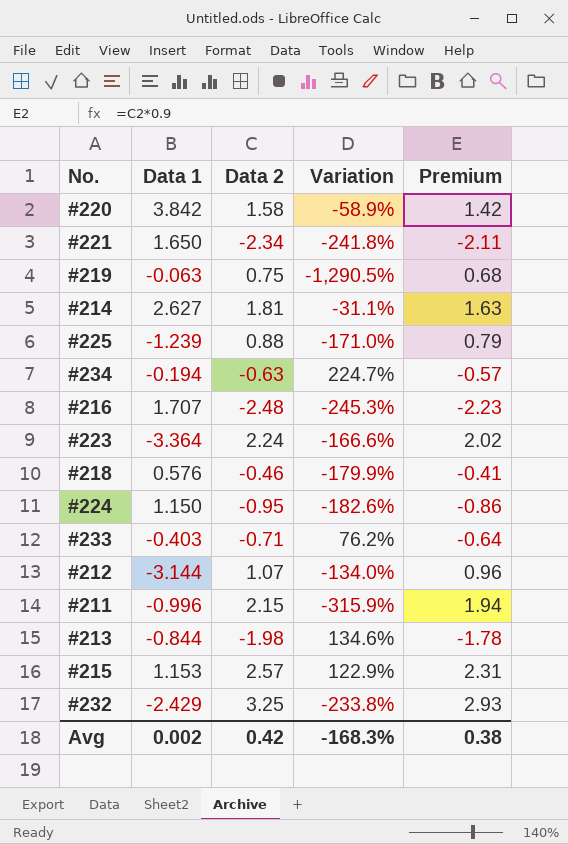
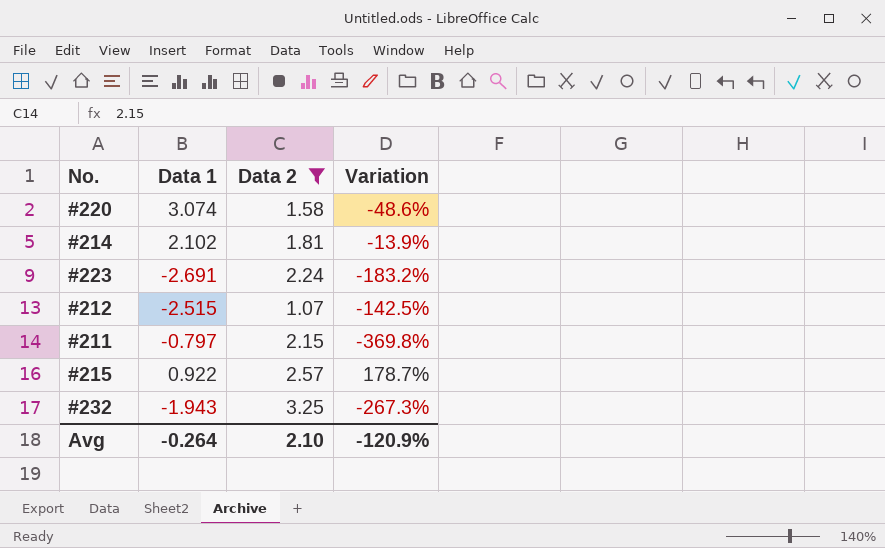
filter: none -> Data 2 >= 1.07
column Premium | formula: [Data 2] * 0.9 -> none
#220 | Data 1: 3.842 -> 3.074
#220 | Variation: -58.9% -> -48.6%
#214 | Data 1: 2.627 -> 2.102
#214 | Variation: -31.1% -> -13.9%
#223 | Data 1: -3.364 -> -2.691
#223 | Variation: -166.6% -> -183.2%
#212 | Data 1: -3.144 -> -2.515
#212 | Variation: -134.0% -> -142.5%
#211 | Data 1: -0.996 -> -0.797
#211 | Variation: -315.9% -> -369.8%
#215 | Data 1: 1.153 -> 0.922
#215 | Variation: 122.9% -> 178.7%
#232 | Data 1: -2.429 -> -1.943
#232 | Variation: -233.8% -> -267.3%
Avg | Data 1: 0.002 -> -0.264
Avg | Data 2: 0.42 -> 2.10
Avg | Variation: -168.3% -> -120.9%

